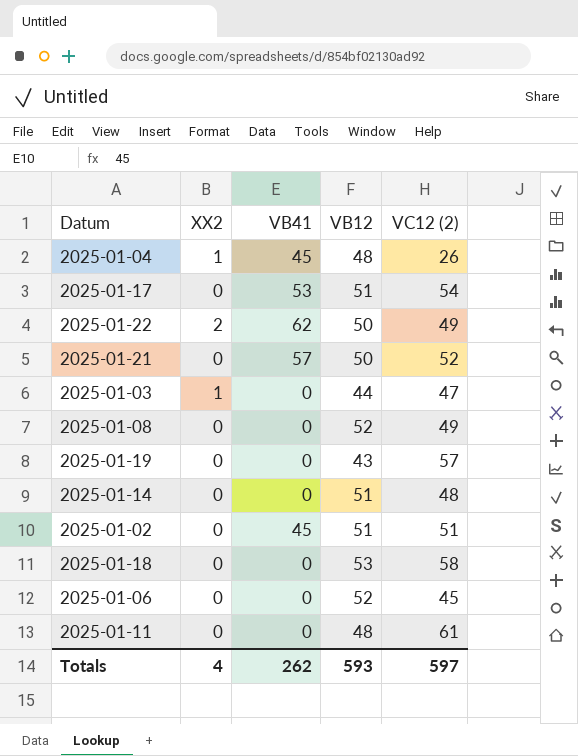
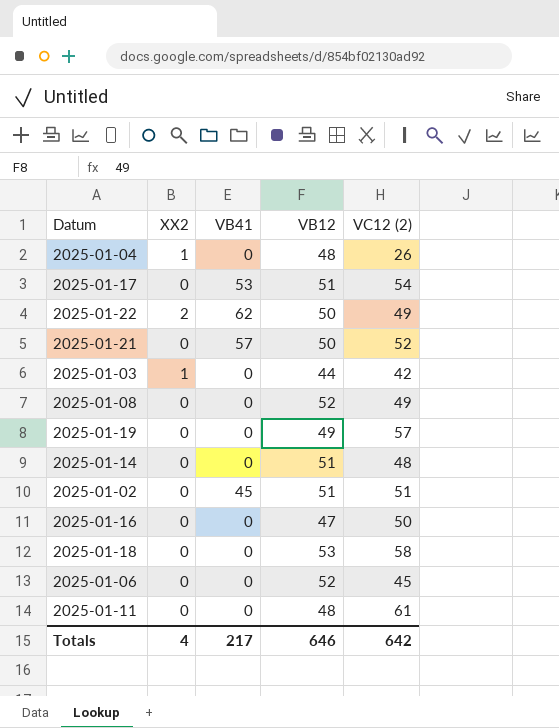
2025-01-04 | VB41: 45 -> 0
2025-01-03 | VC12 (2): 47 -> 42
2025-01-19 | VB12: 43 -> 49
row 2025-01-16: none -> 0 | 0 | 47 | 50
Totals | VB41: 262 -> 217
Totals | VB12: 593 -> 646
Totals | VC12 (2): 597 -> 642

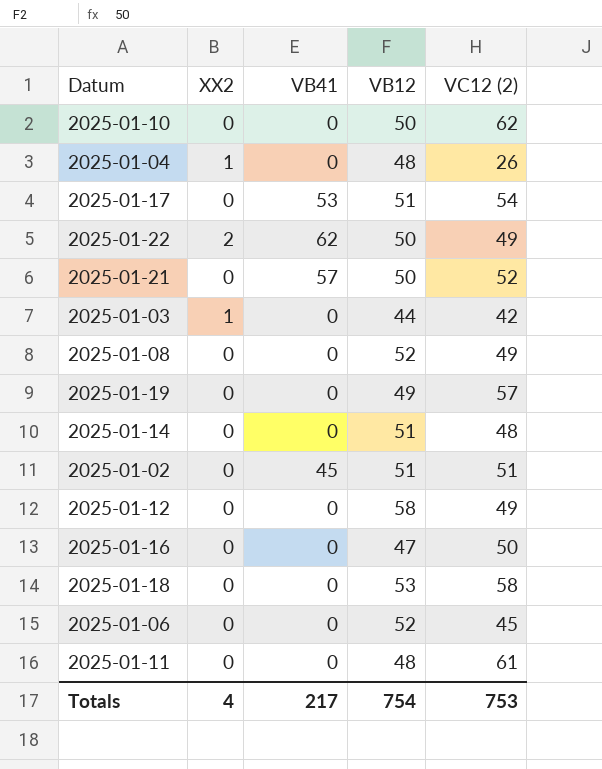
row 2025-01-10: none -> 0 | 0 | 50 | 62
row 2025-01-12: none -> 0 | 0 | 58 | 49
Totals | VB12: 646 -> 754
Totals | VC12 (2): 642 -> 753

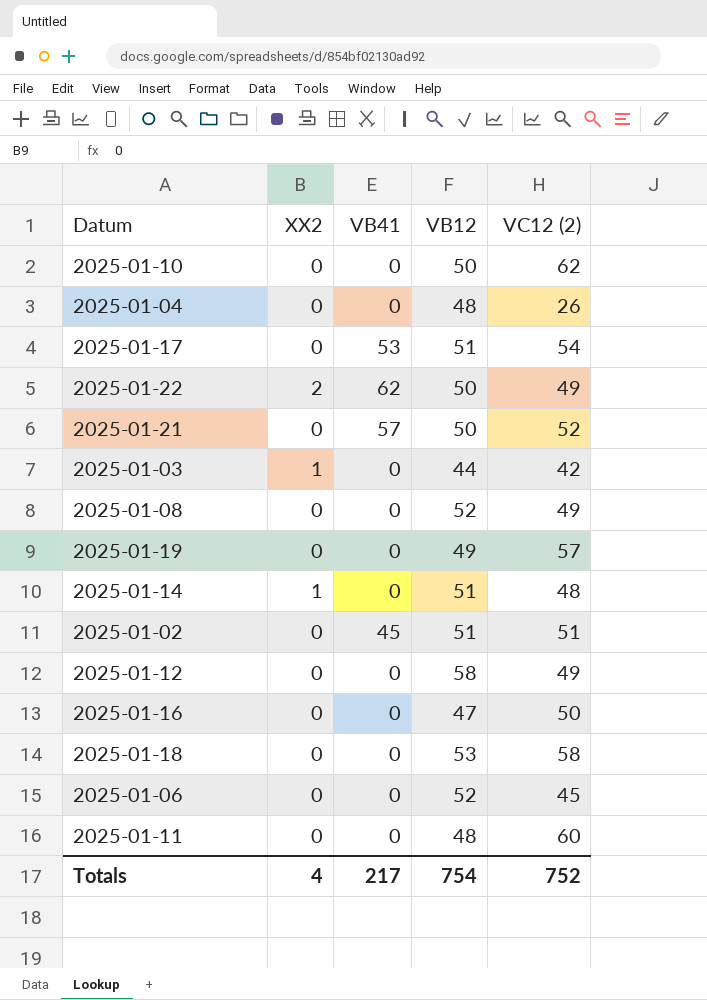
2025-01-04 | XX2: 1 -> 0
2025-01-14 | XX2: 0 -> 1
2025-01-11 | VC12 (2): 61 -> 60
Totals | VC12 (2): 753 -> 752

